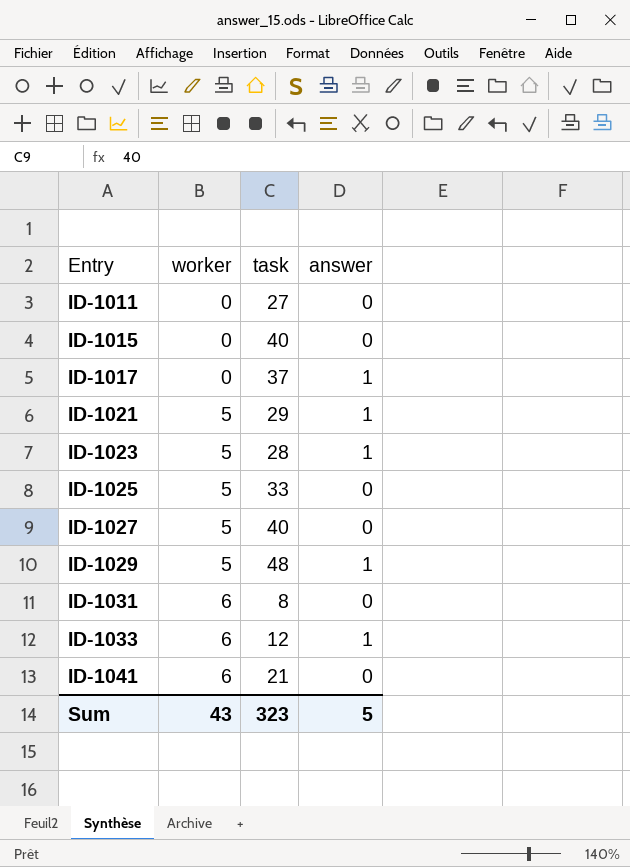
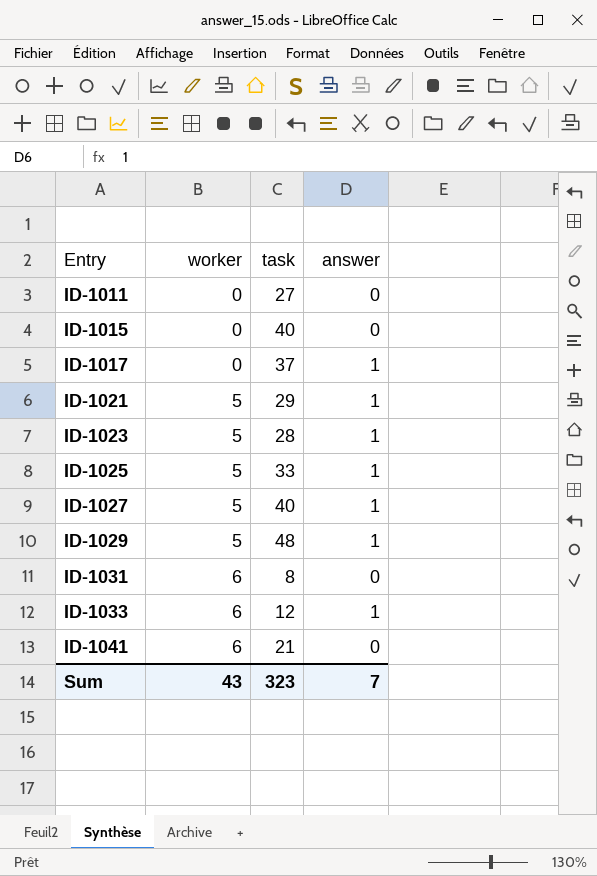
ID-1025 | answer: 0 -> 1
ID-1027 | answer: 0 -> 1
Sum | answer: 5 -> 7

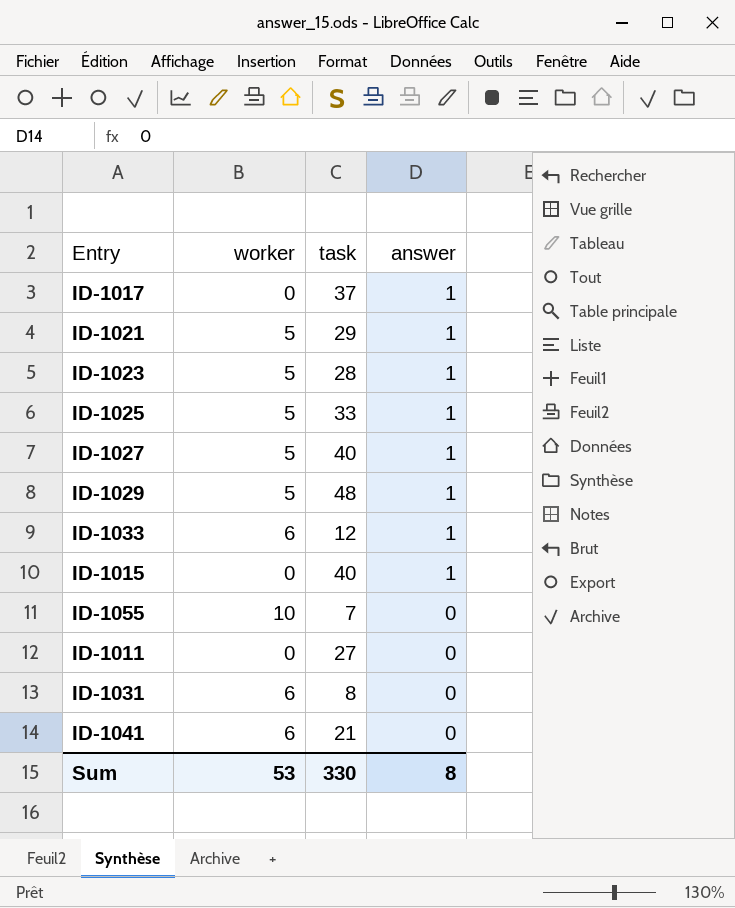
row order: Entry ascending -> answer descending
ID-1015 | answer: 0 -> 1
row ID-1055: none -> 10 | 7 | 0
Sum | worker: 43 -> 53
Sum | task: 323 -> 330
Sum | answer: 7 -> 8

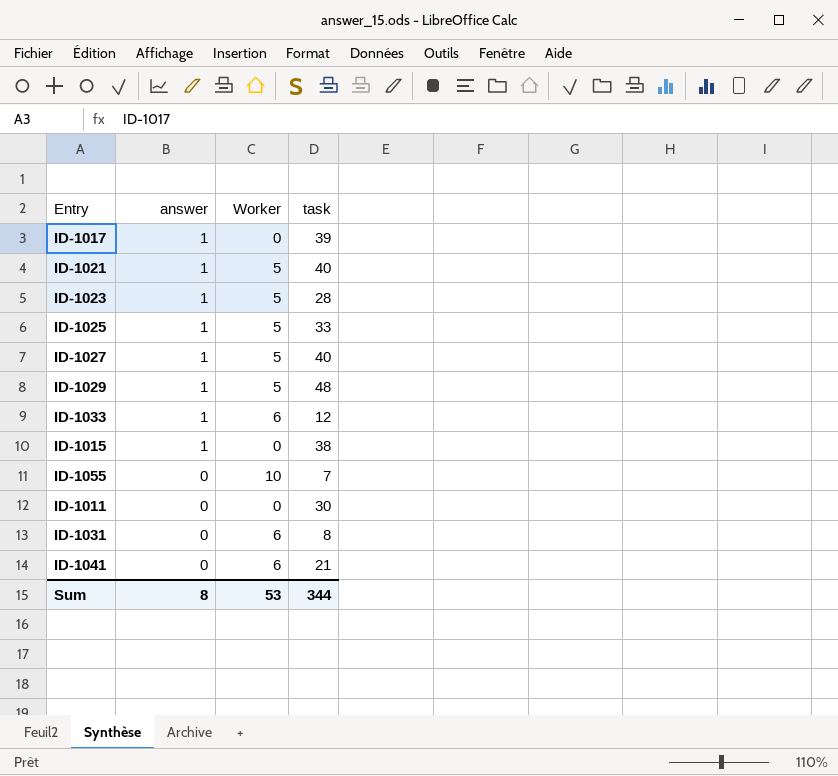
column answer | position: 4 -> 2
column name: worker -> Worker
ID-1017 | task: 37 -> 39
ID-1021 | task: 29 -> 40
ID-1015 | task: 40 -> 38
ID-1011 | task: 27 -> 30
Sum | task: 330 -> 344

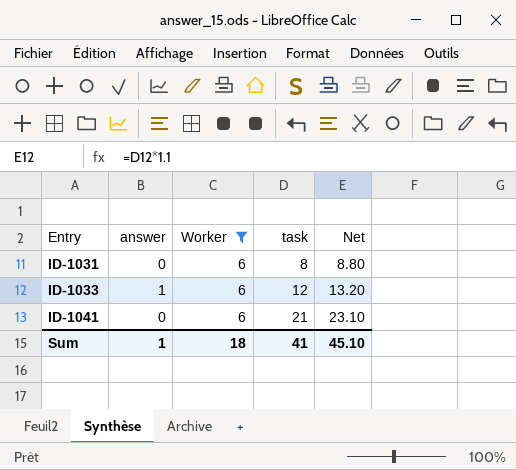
filter: none -> Worker = 6
row order: answer descending -> Entry ascending
column Net | formula: none -> [task] * 1.1
Sum | answer: 8 -> 1
Sum | Worker: 53 -> 18
Sum | task: 344 -> 41

